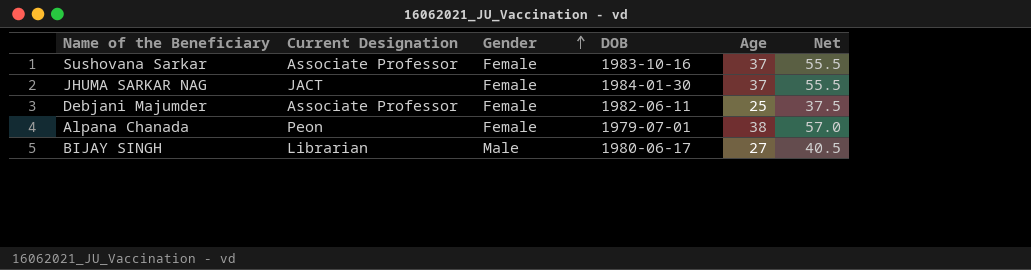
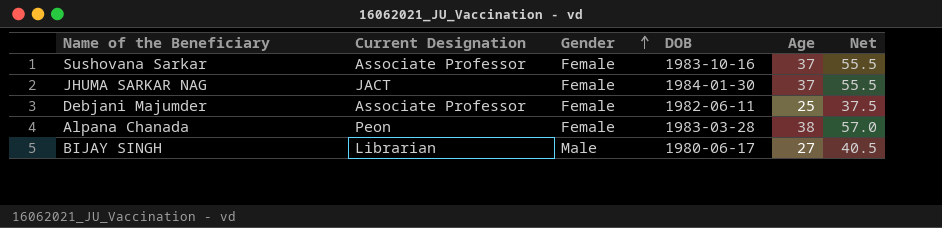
Alpana Chanada | DOB: 1979-07-01 -> 1983-03-28

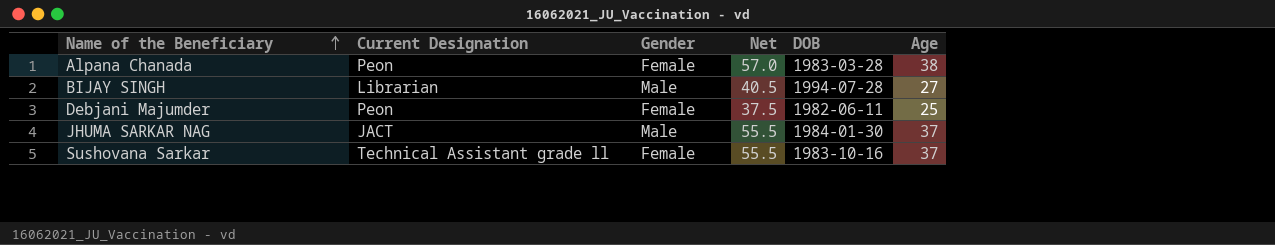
row order: Gender ascending -> Name of the Beneficiary ascending
column Net | position: 6 -> 4
BIJAY SINGH | DOB: 1980-06-17 -> 1994-07-28
Debjani Majumder | Current Designation: Associate Professor -> Peon
JHUMA SARKAR NAG | Gender: Female -> Male
Sushovana Sarkar | Current Designation: Associate Professor -> Technical Assistant grade ll

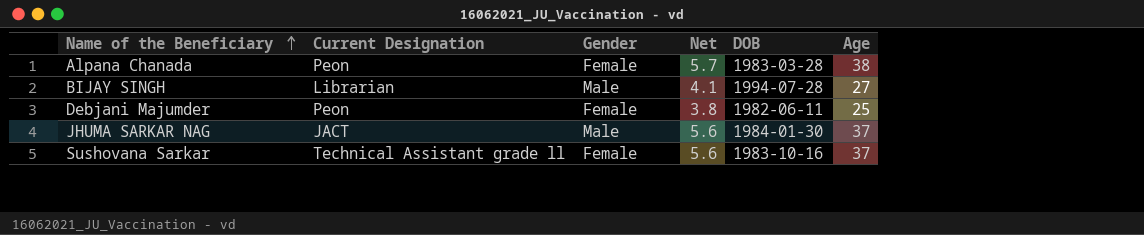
column Net | formula: [Age] * 1.5 -> [Age] * 0.15

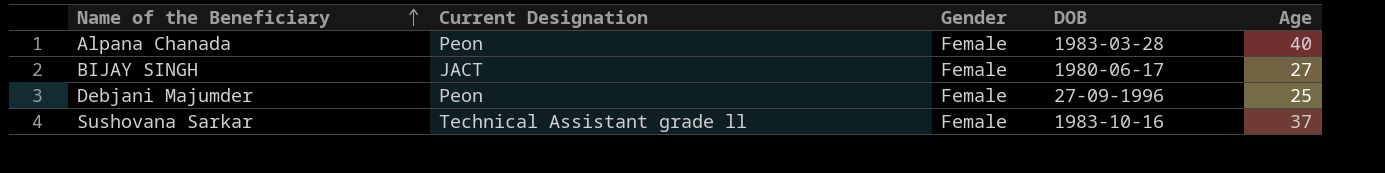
column Net | formula: [Age] * 0.15 -> none
row JHUMA SARKAR NAG: JACT | Male | 5.6 | 1984-01-30 | 37 -> none
Alpana Chanada | Age: 38 -> 40
BIJAY SINGH | Current Designation: Librarian -> JACT
BIJAY SINGH | Gender: Male -> Female
BIJAY SINGH | DOB: 1994-07-28 -> 1980-06-17
Debjani Majumder | DOB: 1982-06-11 -> 27-09-1996

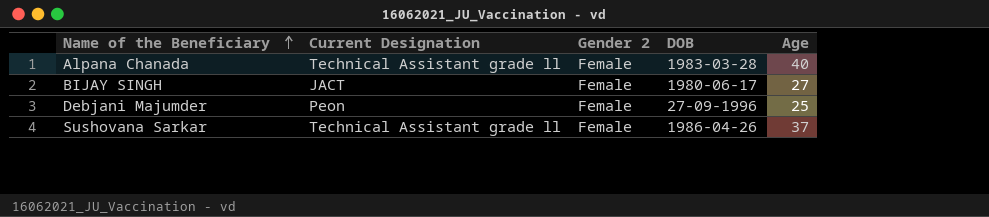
column name: Gender -> Gender 2
Alpana Chanada | Current Designation: Peon -> Technical Assistant grade ll
Sushovana Sarkar | DOB: 1983-10-16 -> 1986-04-26

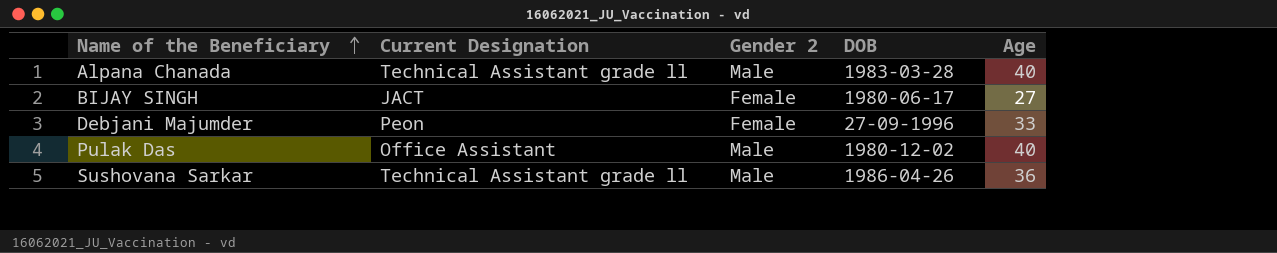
Alpana Chanada | Gender 2: Female -> Male
Debjani Majumder | Age: 25 -> 33
row Pulak Das: none -> Office Assistant | Male | 1980-12-02 | 40
Sushovana Sarkar | Gender 2: Female -> Male
Sushovana Sarkar | Age: 37 -> 36

